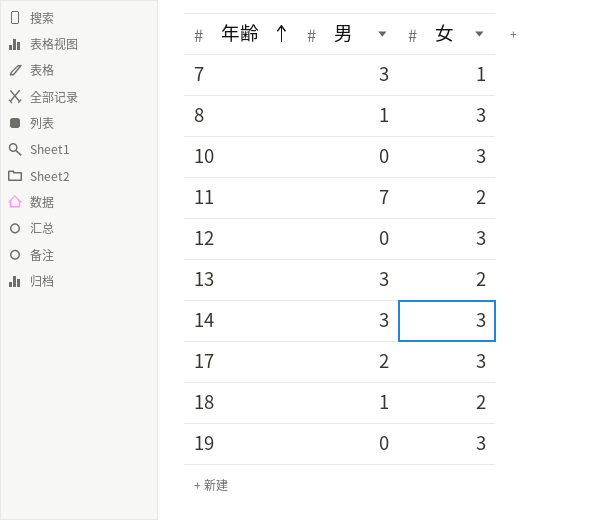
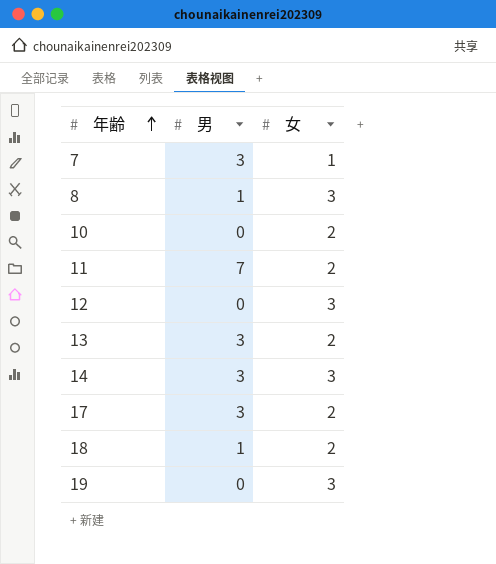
10 | 女: 3 -> 2
17 | 男: 2 -> 3
17 | 女: 3 -> 2

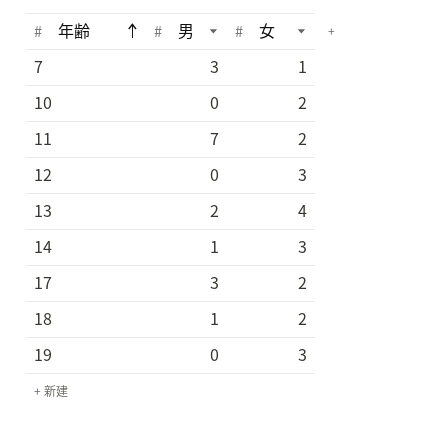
row 8: 1 | 3 -> none
13 | 男: 3 -> 2
13 | 女: 2 -> 4
14 | 男: 3 -> 1

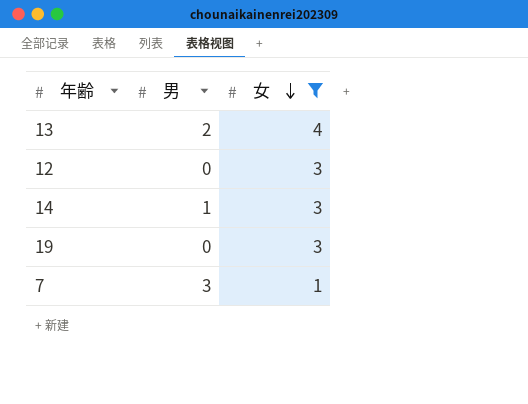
filter: none -> 女 != 2
row order: 年齢 ascending -> 女 descending

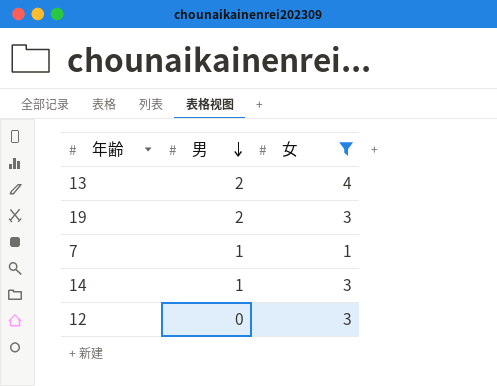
row order: 女 descending -> 男 descending
19 | 男: 0 -> 2
7 | 男: 3 -> 1

